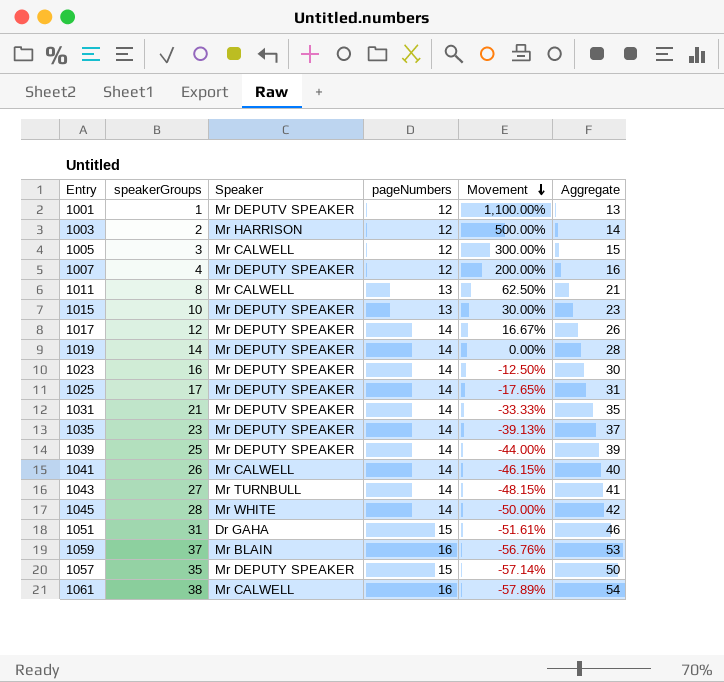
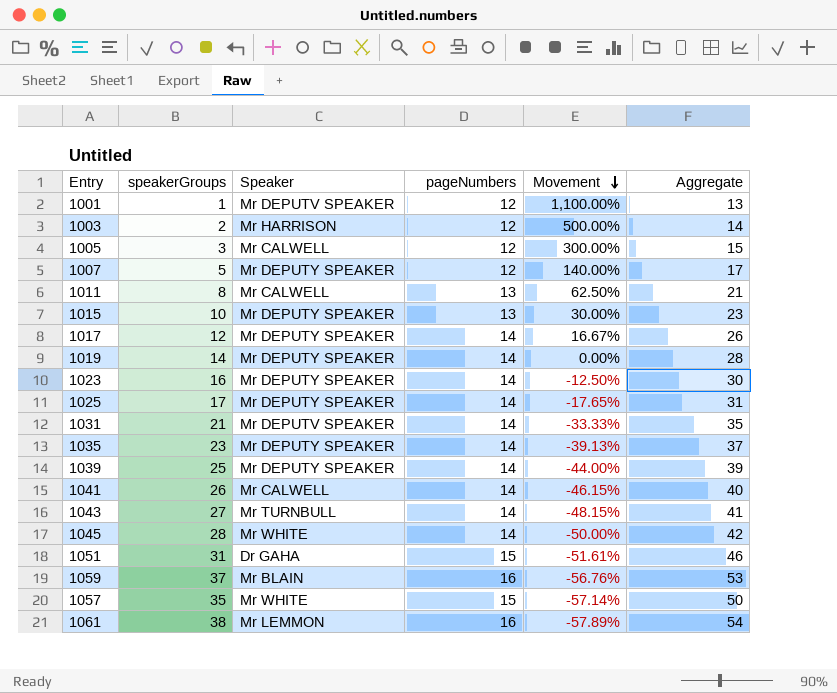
1007 | speakerGroups: 4 -> 5
1007 | Movement: 200.00% -> 140.00%
1007 | Aggregate: 16 -> 17
1057 | Speaker: Mr DEPUTY SPEAKER -> Mr WHITE
1061 | Speaker: Mr CALWELL -> Mr LEMMON

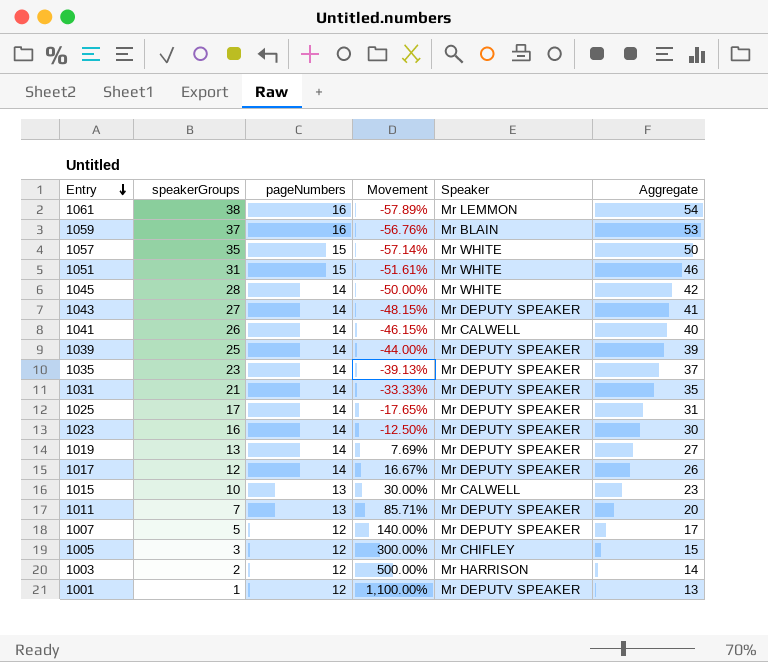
row order: Movement descending -> Entry descending
column Speaker | position: 3 -> 5
1051 | Speaker: Dr GAHA -> Mr WHITE
1043 | Speaker: Mr TURNBULL -> Mr DEPUTY SPEAKER
1031 | Speaker: Mr DEPUTV SPEAKER -> Mr DEPUTY SPEAKER
1019 | speakerGroups: 14 -> 13
1019 | Movement: 0.00% -> 7.69%
1019 | Aggregate: 28 -> 27
1015 | Speaker: Mr DEPUTY SPEAKER -> Mr CALWELL
1011 | speakerGroups: 8 -> 7
1011 | Movement: 62.50% -> 85.71%
1011 | Speaker: Mr CALWELL -> Mr DEPUTY SPEAKER
1011 | Aggregate: 21 -> 20
1005 | Speaker: Mr CALWELL -> Mr CHIFLEY

